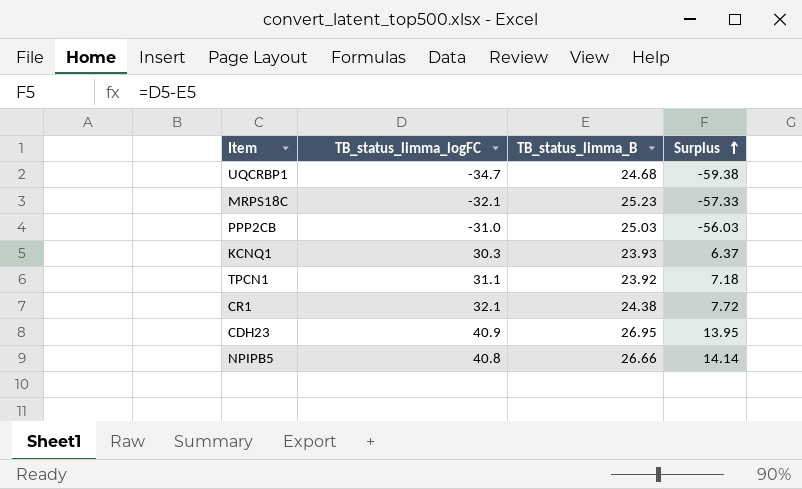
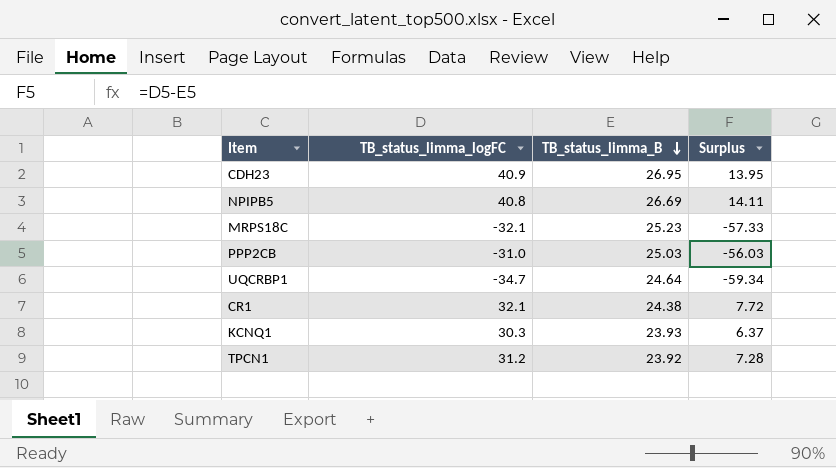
row order: Surplus ascending -> TB_status_limma_B descending
NPIPB5 | TB_status_limma_B: 26.66 -> 26.69
NPIPB5 | Surplus: 14.14 -> 14.11
UQCRBP1 | TB_status_limma_B: 24.68 -> 24.64
UQCRBP1 | Surplus: -59.38 -> -59.34
TPCN1 | TB_status_limma_logFC: 31.1 -> 31.2
TPCN1 | Surplus: 7.18 -> 7.28

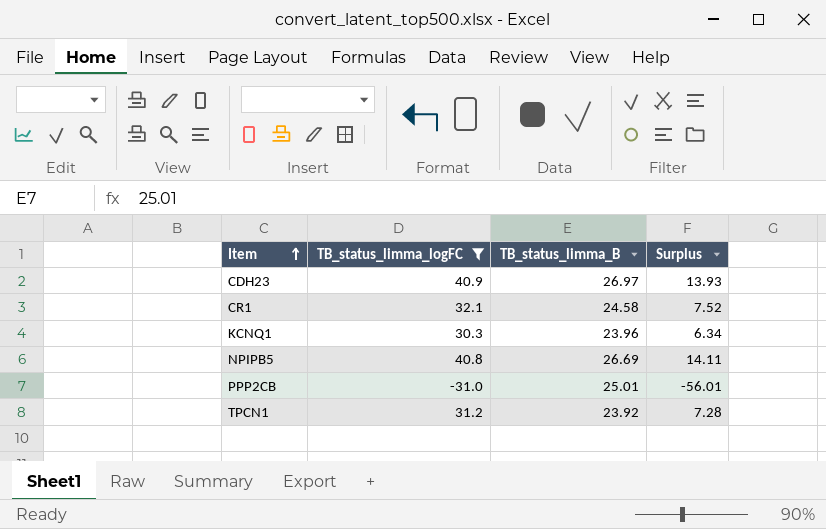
filter: none -> TB_status_limma_logFC >= -31.0
row order: TB_status_limma_B descending -> Item ascending
CDH23 | TB_status_limma_B: 26.95 -> 26.97
CDH23 | Surplus: 13.95 -> 13.93
CR1 | TB_status_limma_B: 24.38 -> 24.58
CR1 | Surplus: 7.72 -> 7.52
KCNQ1 | TB_status_limma_B: 23.93 -> 23.96
KCNQ1 | Surplus: 6.37 -> 6.34
PPP2CB | TB_status_limma_B: 25.03 -> 25.01
PPP2CB | Surplus: -56.03 -> -56.01

